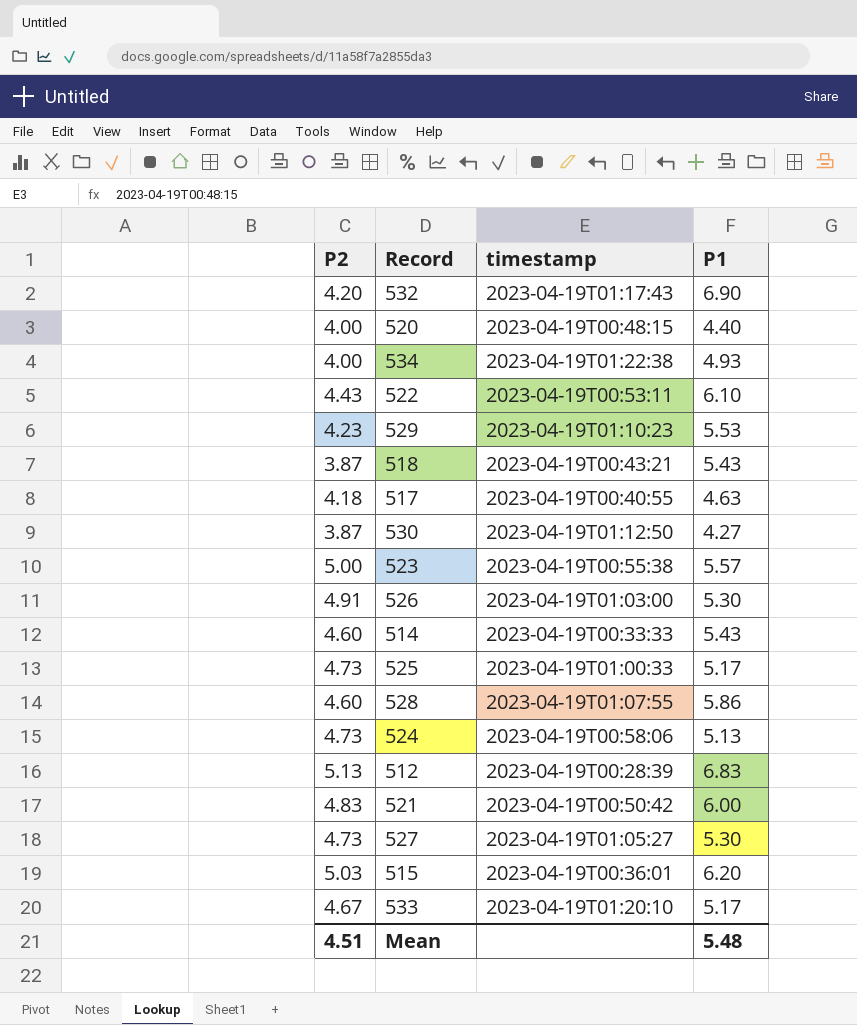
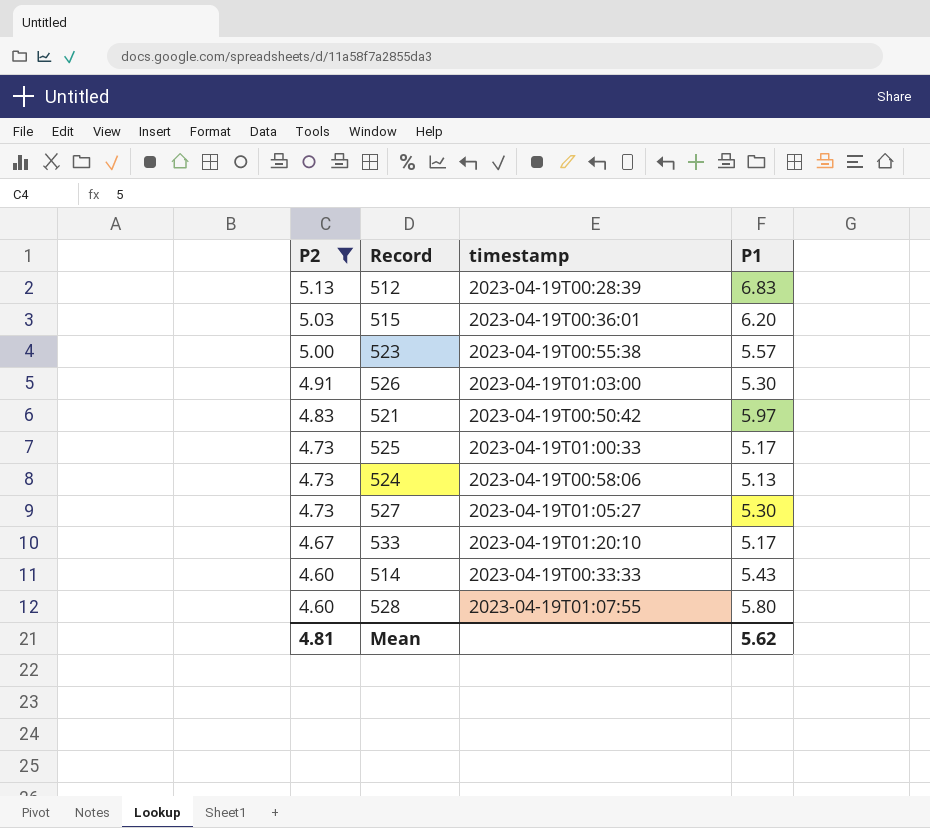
filter: none -> P2 >= 4.60
row order: none -> P2 descending
521 | P1: 6.00 -> 5.97
528 | P1: 5.86 -> 5.80
Mean | P2: 4.51 -> 4.81
Mean | P1: 5.48 -> 5.62

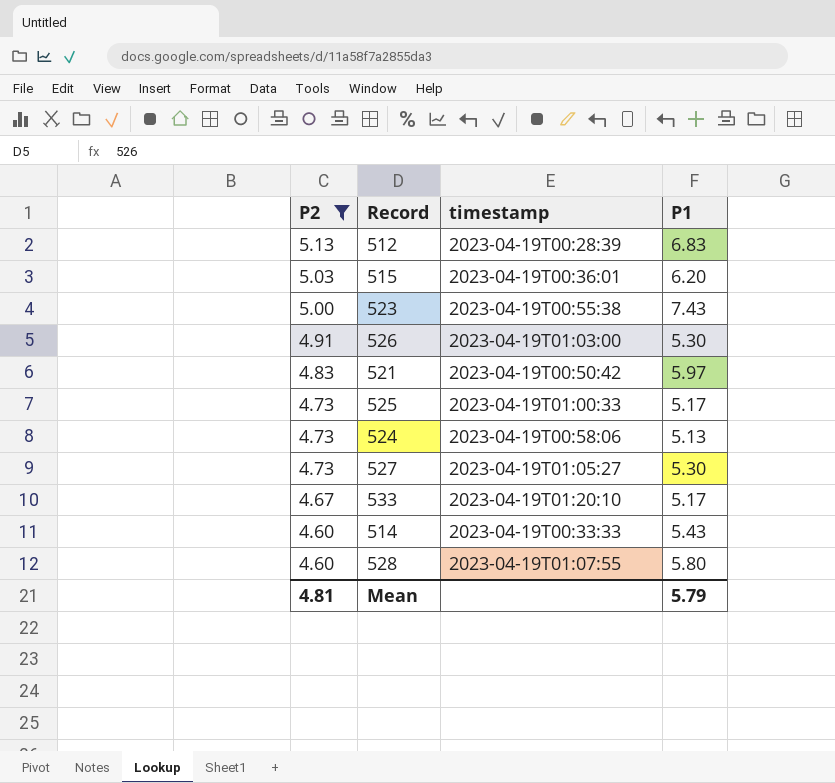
523 | P1: 5.57 -> 7.43
Mean | P1: 5.62 -> 5.79

